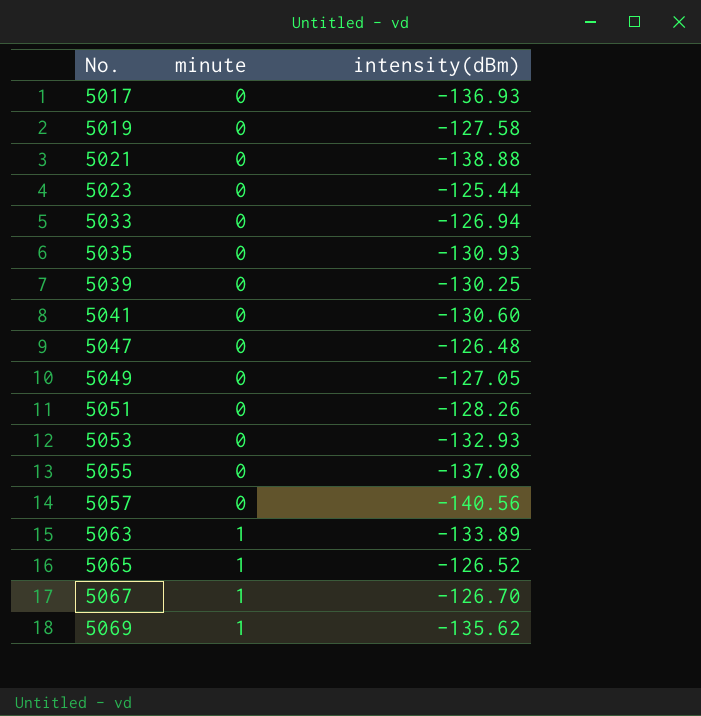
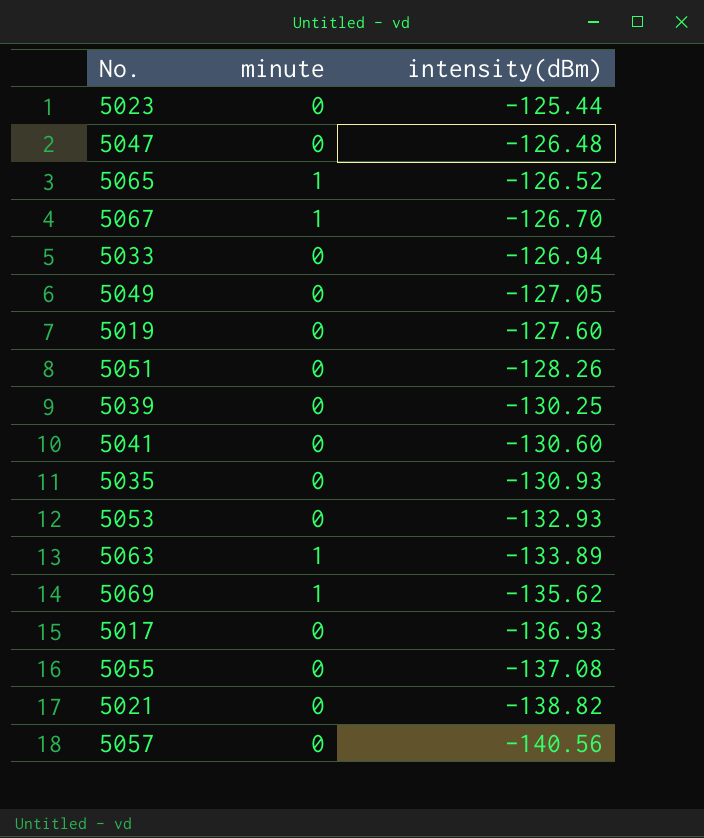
row order: No. ascending -> intensity(dBm) descending
5019 | intensity(dBm): -127.58 -> -127.60
5021 | intensity(dBm): -138.88 -> -138.82

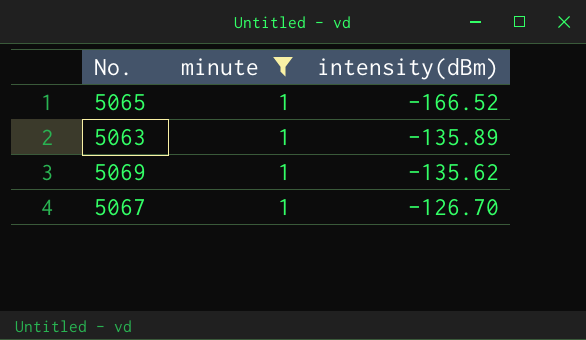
filter: none -> minute = 1
row order: intensity(dBm) descending -> intensity(dBm) ascending
5065 | intensity(dBm): -126.52 -> -166.52
5063 | intensity(dBm): -133.89 -> -135.89

